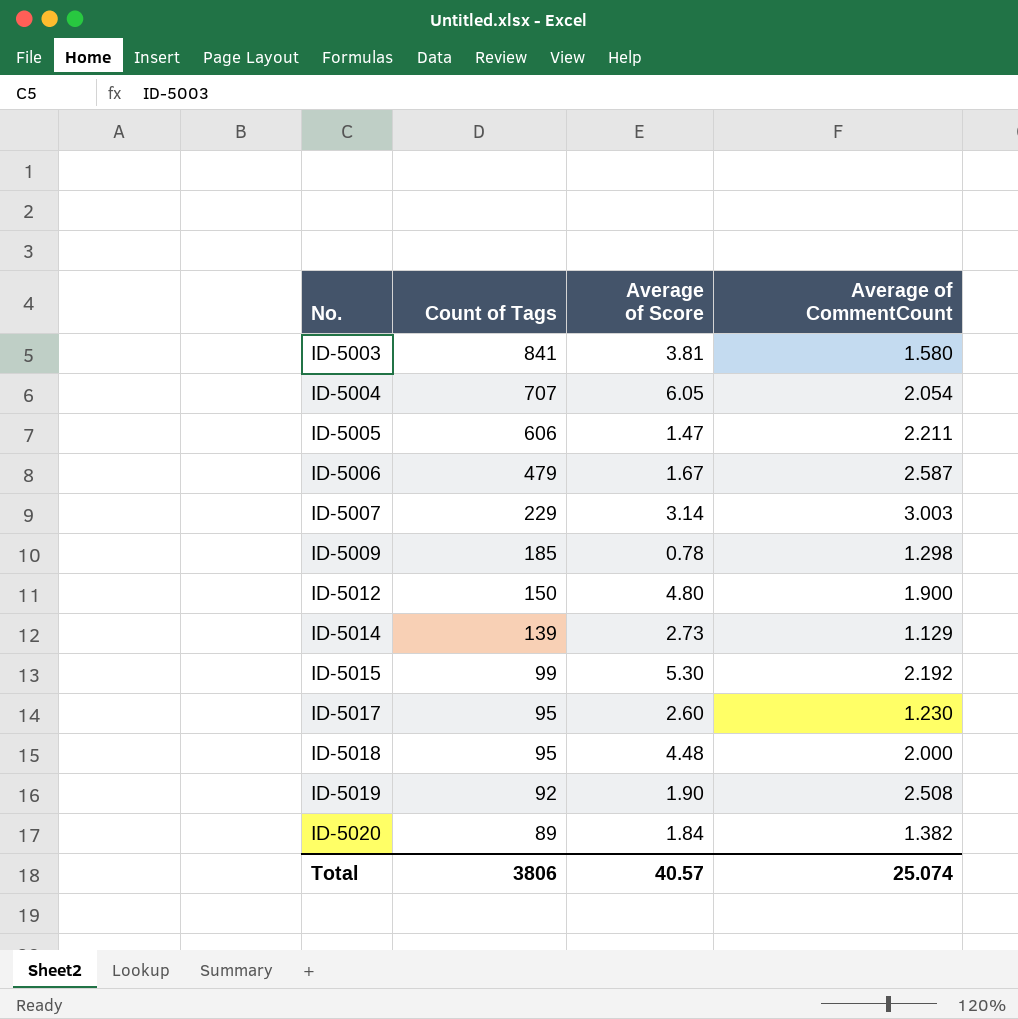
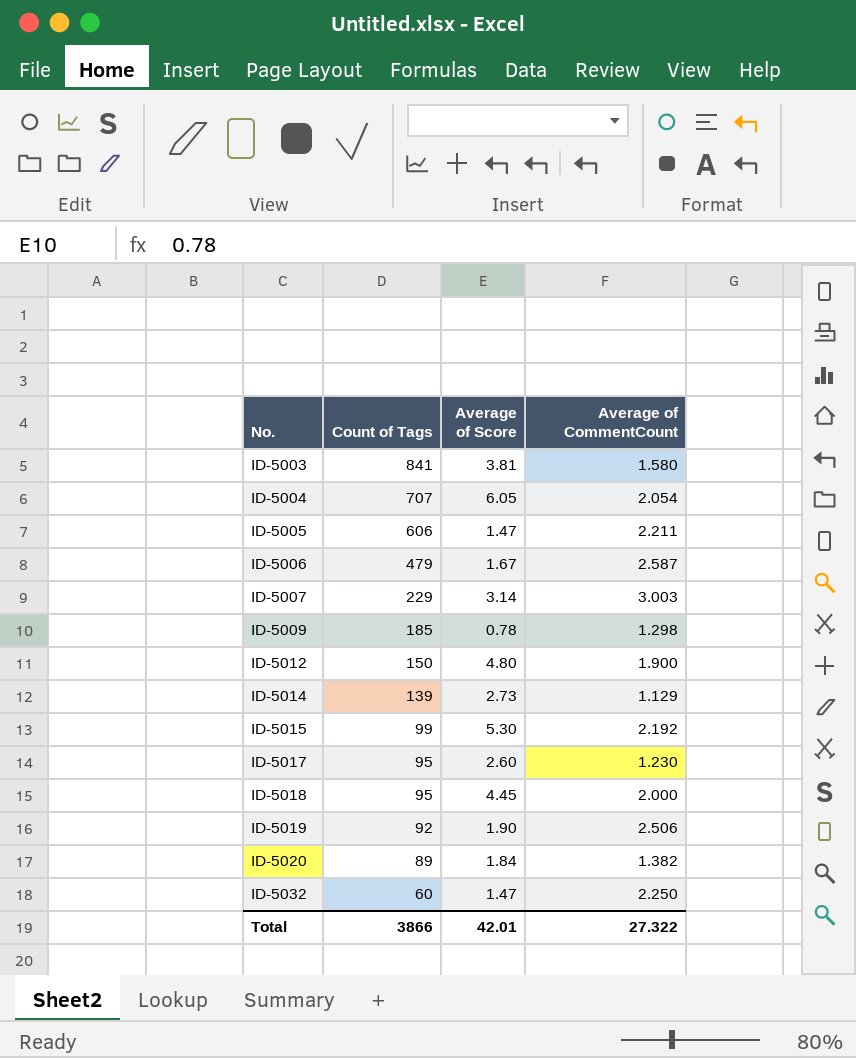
ID-5018 | Average of Score: 4.48 -> 4.45
ID-5019 | Average of CommentCount: 2.508 -> 2.506
row ID-5032: none -> 60 | 1.47 | 2.250
Total | Count of Tags: 3806 -> 3866
Total | Average of Score: 40.57 -> 42.01
Total | Average of CommentCount: 25.074 -> 27.322

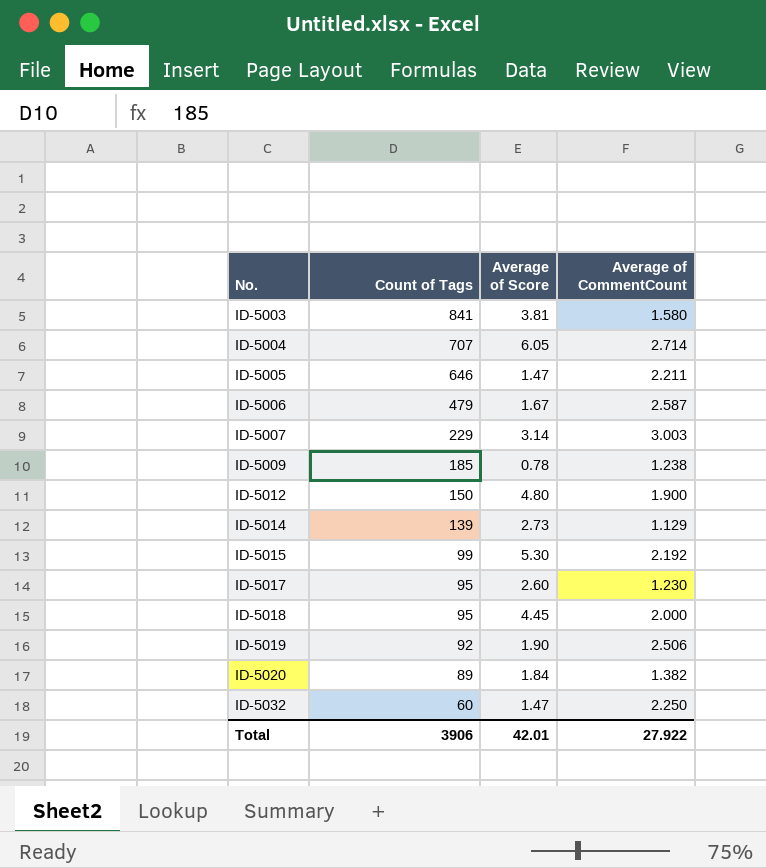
ID-5004 | Average of CommentCount: 2.054 -> 2.714
ID-5005 | Count of Tags: 606 -> 646
ID-5009 | Average of CommentCount: 1.298 -> 1.238
Total | Count of Tags: 3866 -> 3906
Total | Average of CommentCount: 27.322 -> 27.922

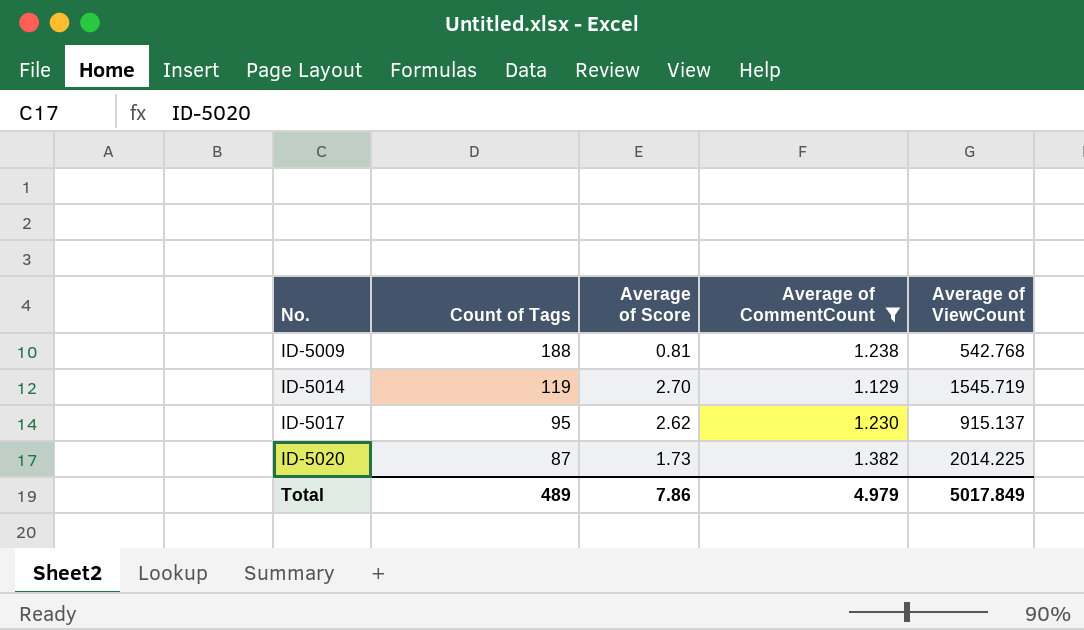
filter: none -> Average of CommentCount <= 1.382
column Average of ViewCount | position: none -> 5
ID-5009 | Count of Tags: 185 -> 188
ID-5009 | Average of Score: 0.78 -> 0.81
ID-5014 | Count of Tags: 139 -> 119
ID-5014 | Average of Score: 2.73 -> 2.70
ID-5017 | Average of Score: 2.60 -> 2.62
ID-5020 | Count of Tags: 89 -> 87
ID-5020 | Average of Score: 1.84 -> 1.73
Total | Count of Tags: 3906 -> 489
Total | Average of Score: 42.01 -> 7.86
Total | Average of CommentCount: 27.922 -> 4.979

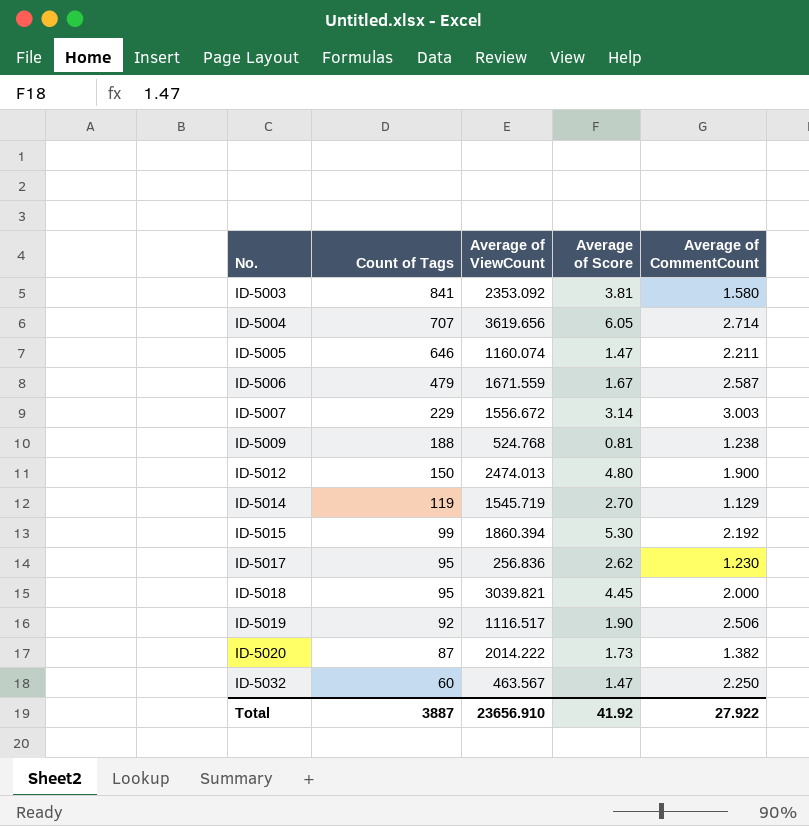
filter: Average of CommentCount <= 1.382 -> none
column Average of ViewCount | position: 5 -> 3
ID-5009 | Average of ViewCount: 542.768 -> 524.768
ID-5017 | Average of ViewCount: 915.137 -> 256.836
ID-5020 | Average of ViewCount: 2014.225 -> 2014.222
Total | Count of Tags: 489 -> 3887
Total | Average of ViewCount: 5017.849 -> 23656.910
Total | Average of Score: 7.86 -> 41.92
Total | Average of CommentCount: 4.979 -> 27.922

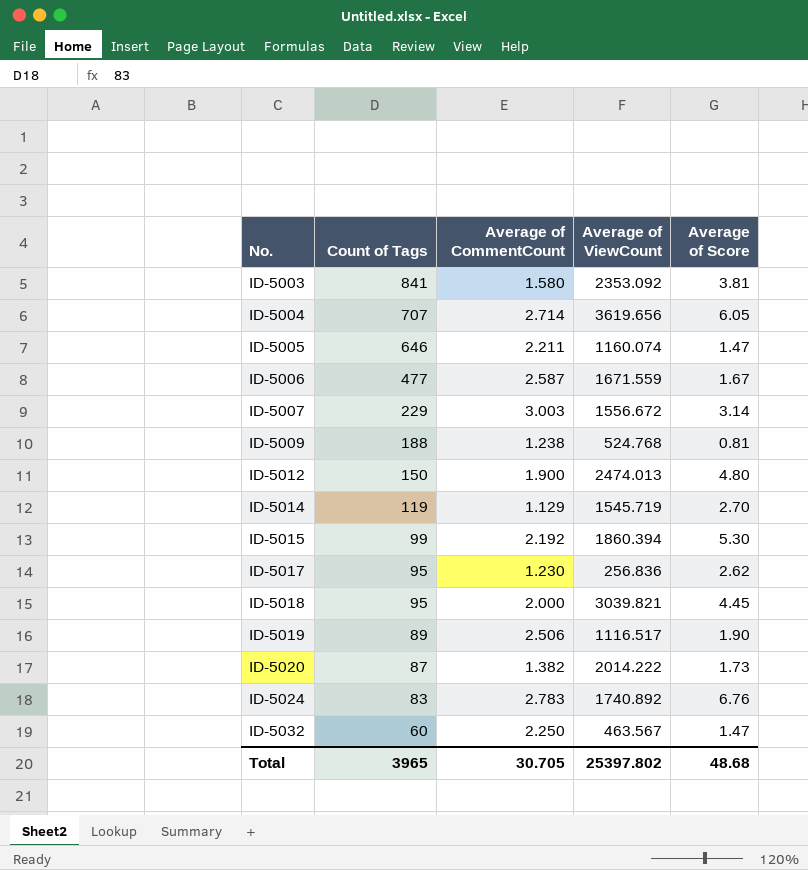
column Average of CommentCount | position: 5 -> 3
ID-5006 | Count of Tags: 479 -> 477
ID-5019 | Count of Tags: 92 -> 89
row ID-5024: none -> 83 | 2.783 | 1740.892 | 6.76
Total | Count of Tags: 3887 -> 3965
Total | Average of CommentCount: 27.922 -> 30.705
Total | Average of ViewCount: 23656.910 -> 25397.802
Total | Average of Score: 41.92 -> 48.68

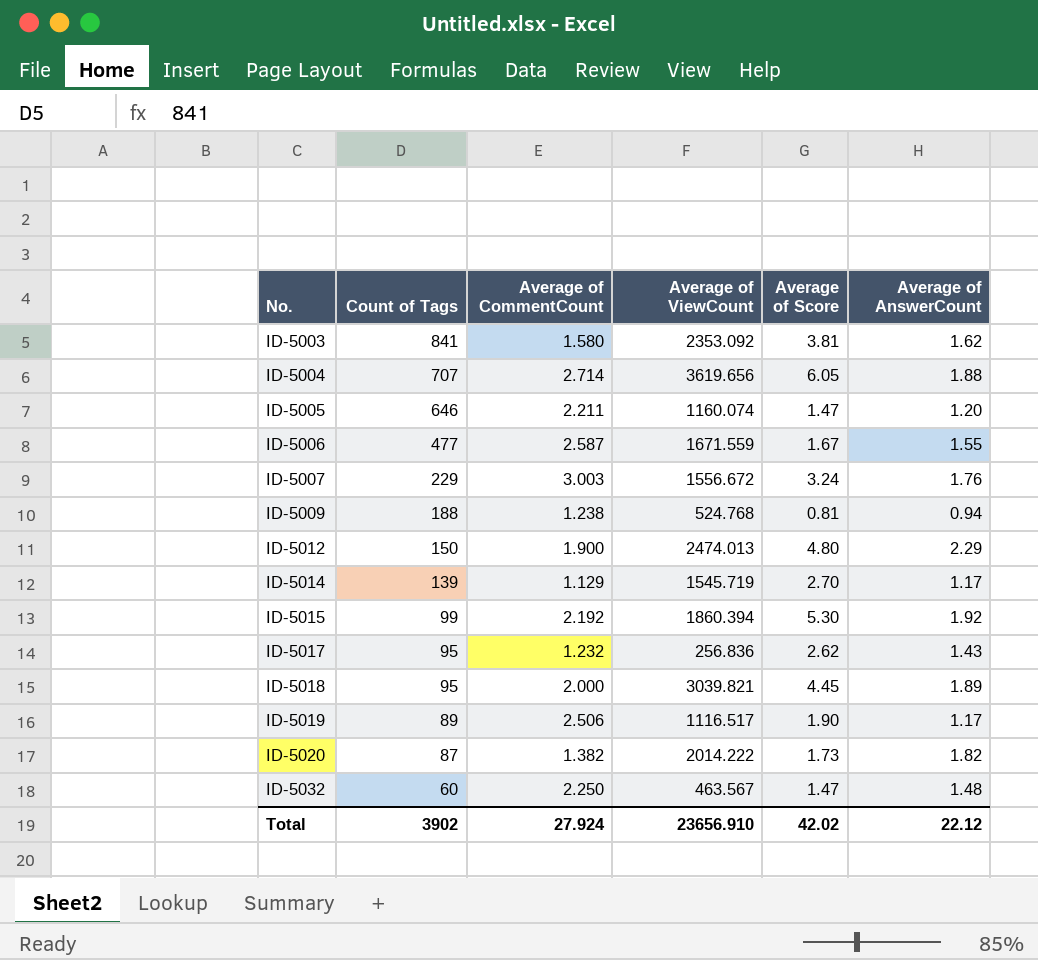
column Average of AnswerCount | position: none -> 6
row ID-5024: 83 | 2.783 | 1740.892 | 6.76 -> none
ID-5007 | Average of Score: 3.14 -> 3.24
ID-5014 | Count of Tags: 119 -> 139
ID-5017 | Average of CommentCount: 1.230 -> 1.232
Total | Count of Tags: 3965 -> 3902
Total | Average of CommentCount: 30.705 -> 27.924
Total | Average of ViewCount: 25397.802 -> 23656.910
Total | Average of Score: 48.68 -> 42.02

